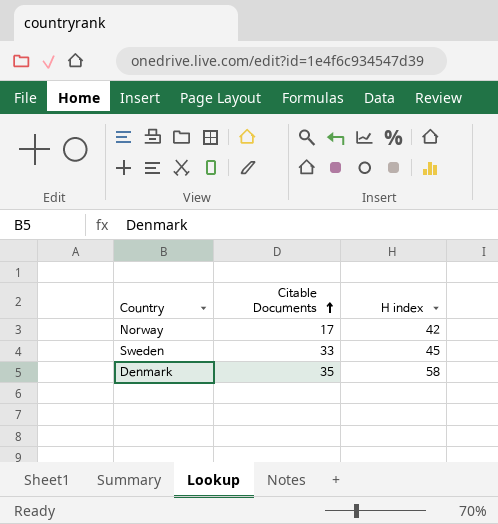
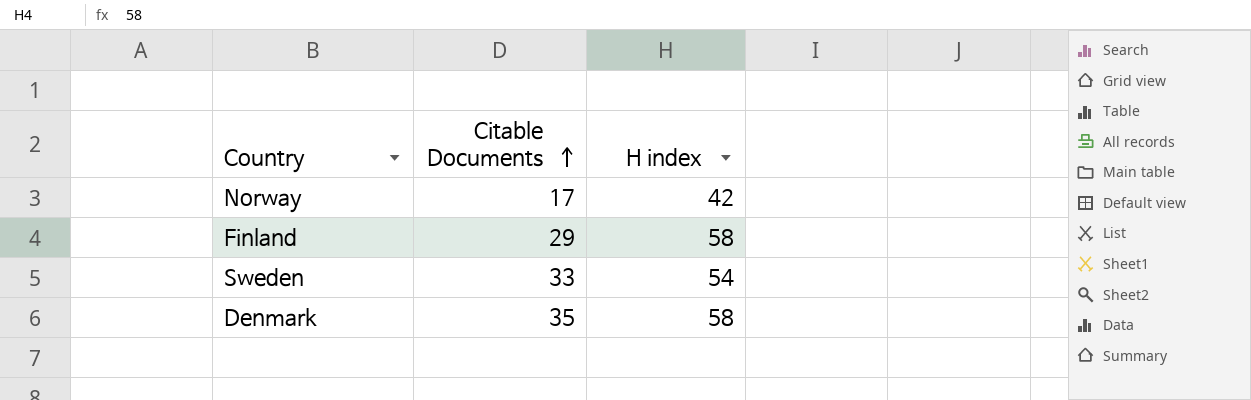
row Finland: none -> 29 | 58
Sweden | H index: 45 -> 54

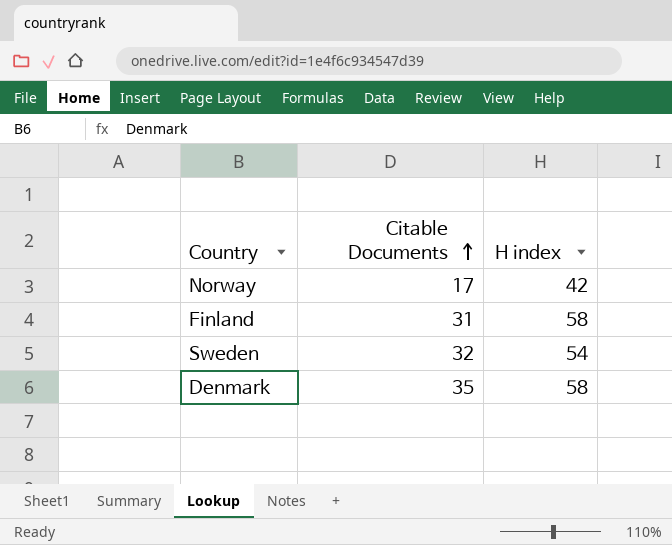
Finland | Citable Documents: 29 -> 31
Sweden | Citable Documents: 33 -> 32

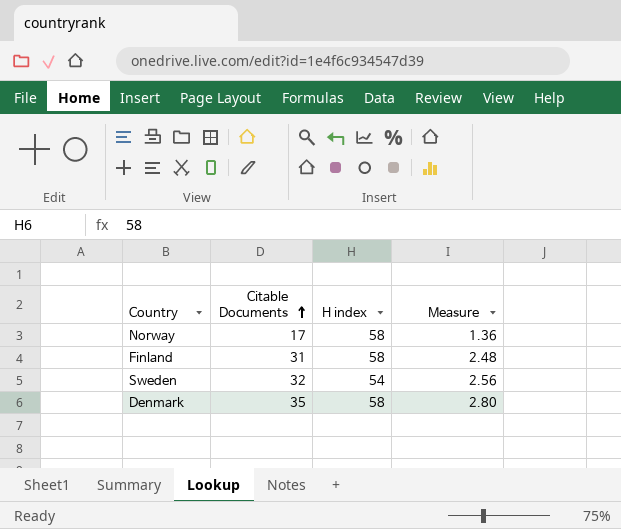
column Measure | formula: none -> [Citable Documents] * 0.08
Norway | H index: 42 -> 58

